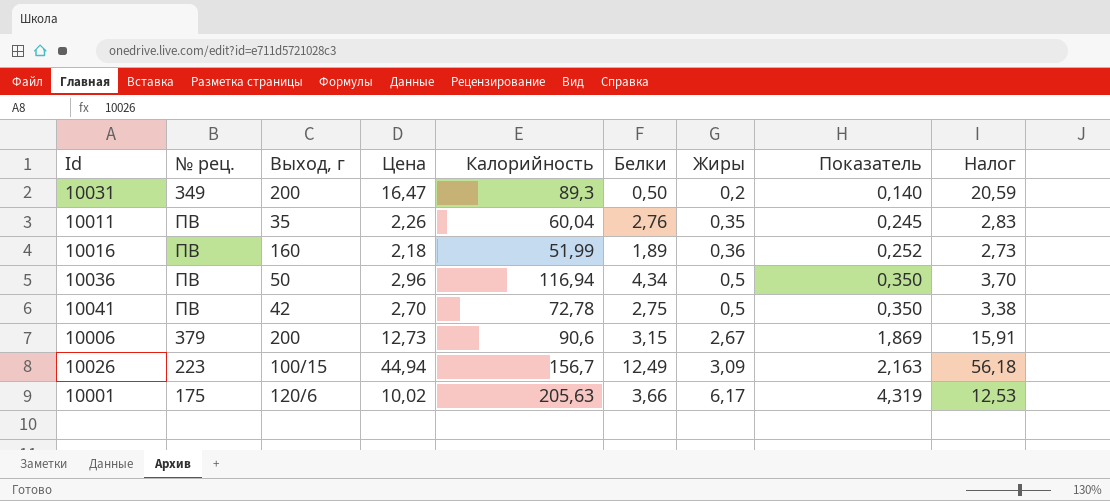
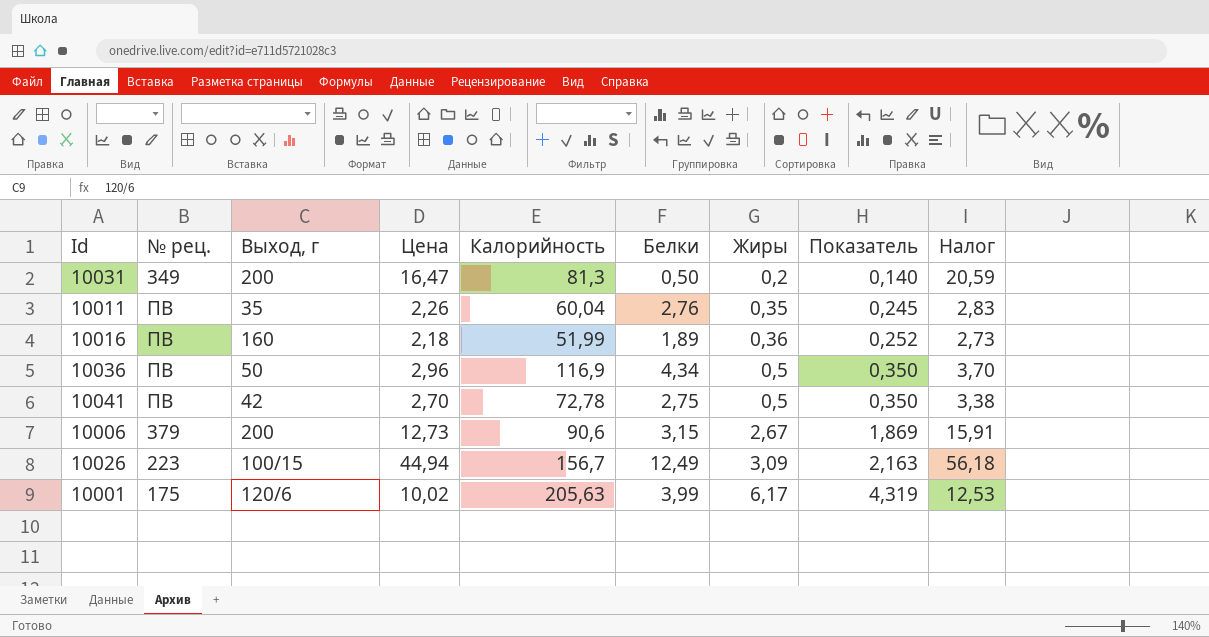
10031 | Калорийность: 89,3 -> 81,3
10036 | Калорийность: 116,94 -> 116,9
10001 | Белки: 3,66 -> 3,99

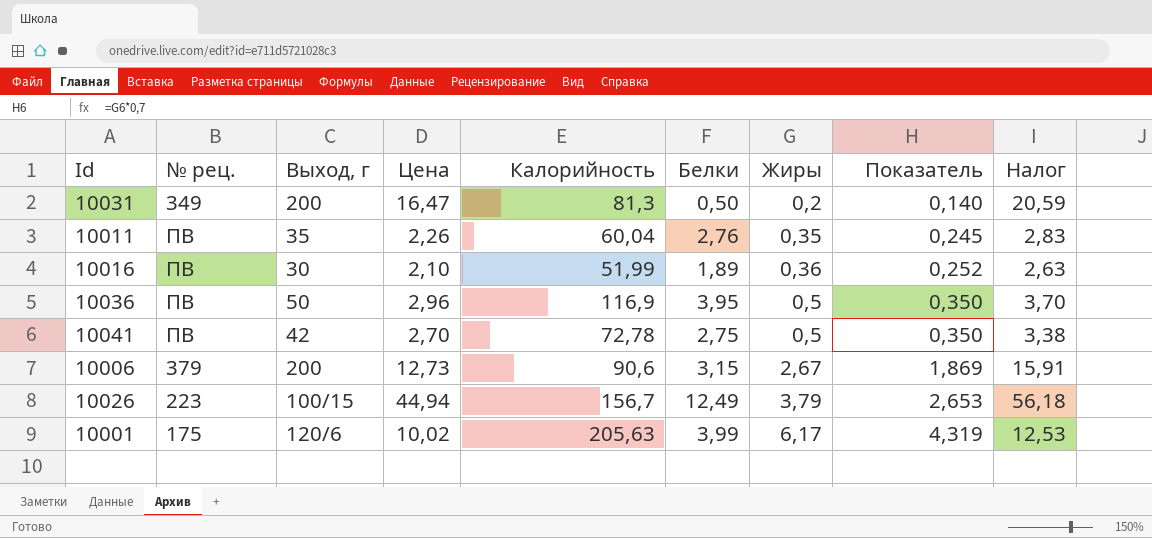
10016 | Выход, г: 160 -> 30
10016 | Цена: 2,18 -> 2,10
10016 | Налог: 2,73 -> 2,63
10036 | Белки: 4,34 -> 3,95
10026 | Жиры: 3,09 -> 3,79
10026 | Показатель: 2,163 -> 2,653

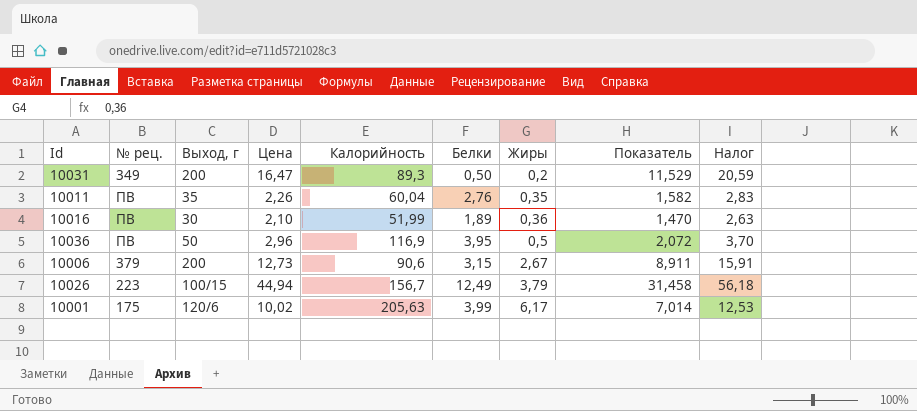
column Показатель | formula: [Жиры] * 0,7 -> [Цена] * 0,7
row 10041: ПВ | 42 | 2,70 | 72,78 | 2,75 | 0,5 | 0,350 | 3,38 -> none
10031 | Калорийность: 81,3 -> 89,3

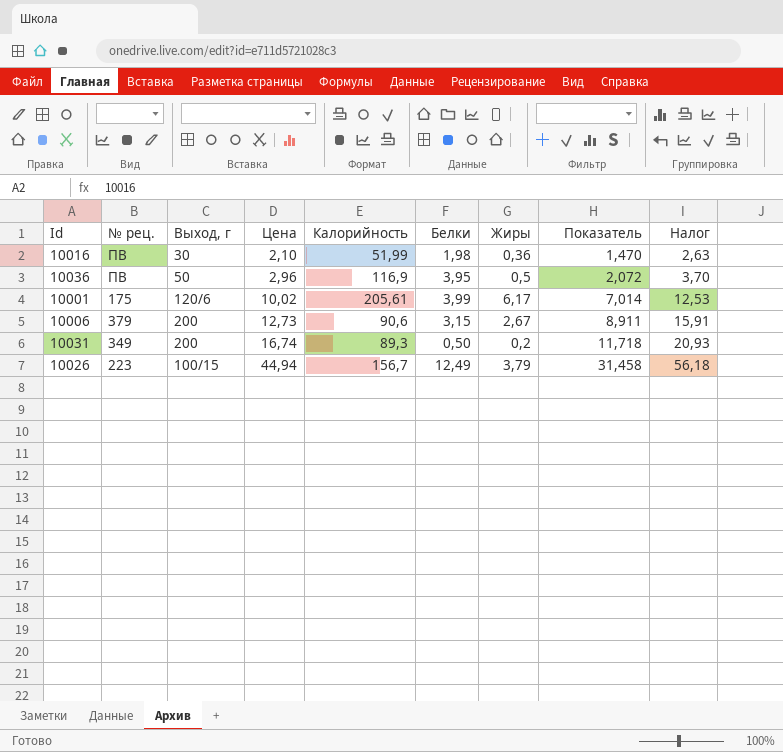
row order: Жиры ascending -> Цена ascending
row 10011: ПВ | 35 | 2,26 | 60,04 | 2,76 | 0,35 | 1,582 | 2,83 -> none
10016 | Белки: 1,89 -> 1,98
10001 | Калорийность: 205,63 -> 205,61
10031 | Цена: 16,47 -> 16,74
10031 | Показатель: 11,529 -> 11,718
10031 | Налог: 20,59 -> 20,93

